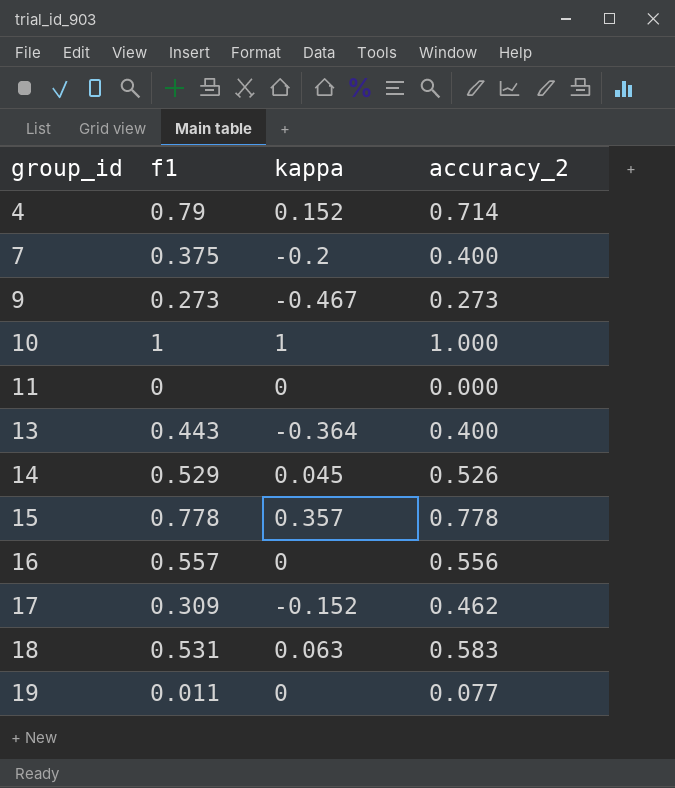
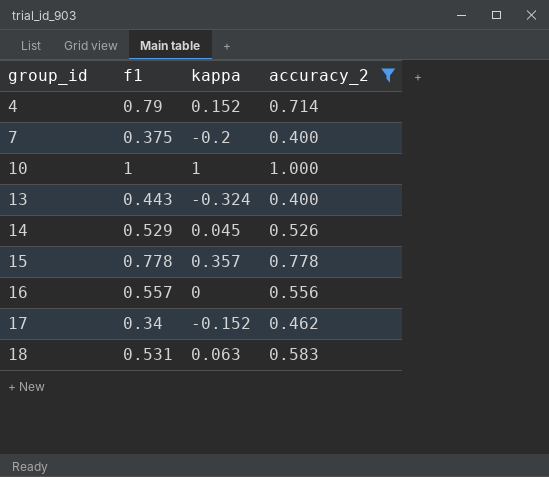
filter: none -> accuracy_2 >= 0.400
13 | kappa: -0.364 -> -0.324
17 | f1: 0.309 -> 0.34

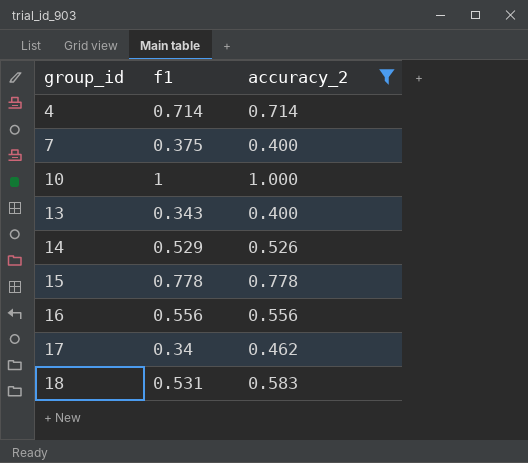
column kappa | position: 3 -> none
4 | f1: 0.79 -> 0.714
13 | f1: 0.443 -> 0.343
16 | f1: 0.557 -> 0.556

